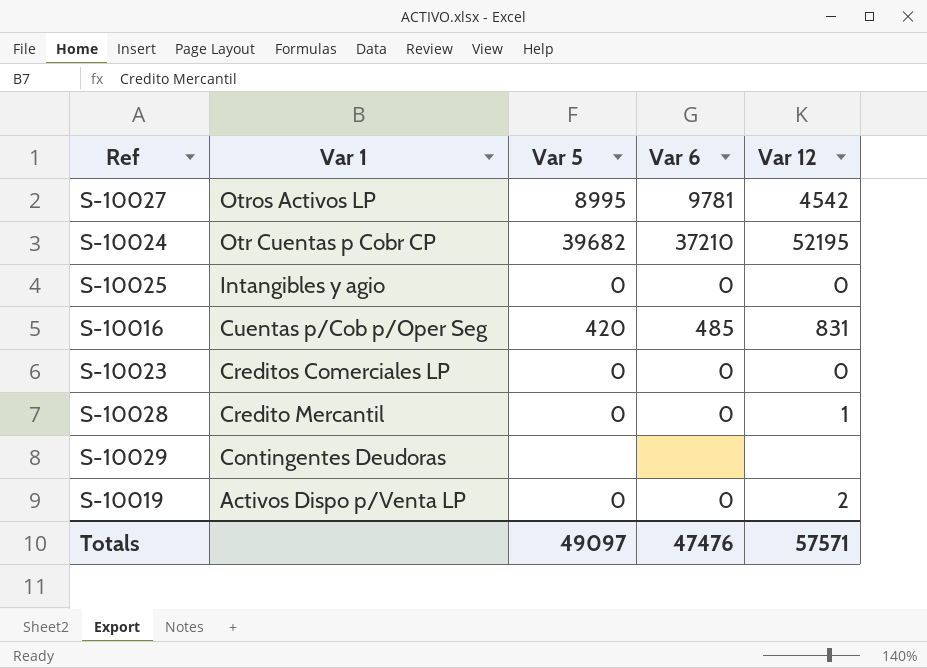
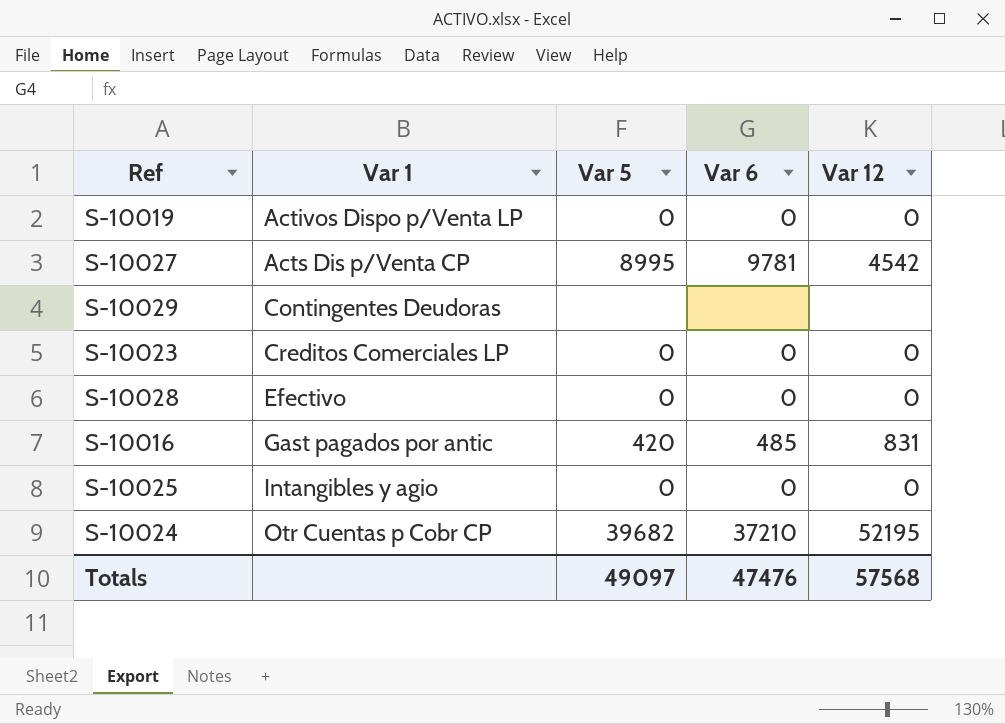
row order: Var 1 descending -> Var 1 ascending
S-10019 | Var 12: 2 -> 0
S-10027 | Var 1: Otros Activos LP -> Acts Dis p/Venta CP
S-10028 | Var 1: Credito Mercantil -> Efectivo
S-10028 | Var 12: 1 -> 0
S-10016 | Var 1: Cuentas p/Cob p/Oper Seg -> Gast pagados por antic
Totals | Var 12: 57571 -> 57568

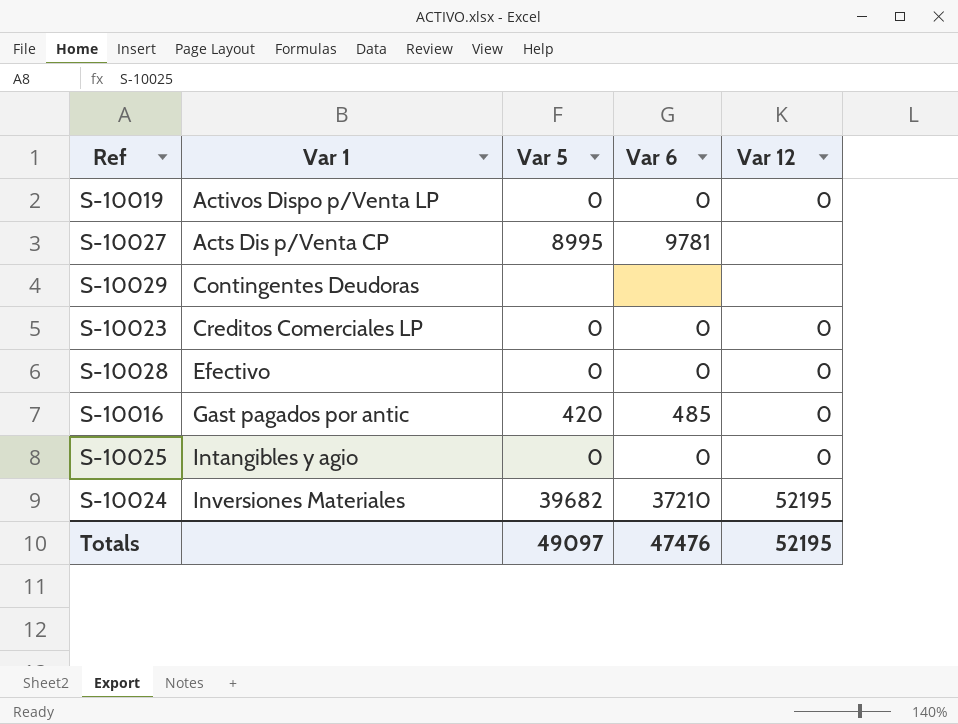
S-10027 | Var 12: 4542 -> none
S-10016 | Var 12: 831 -> 0
S-10024 | Var 1: Otr Cuentas p Cobr CP -> Inversiones Materiales
Totals | Var 12: 57568 -> 52195

